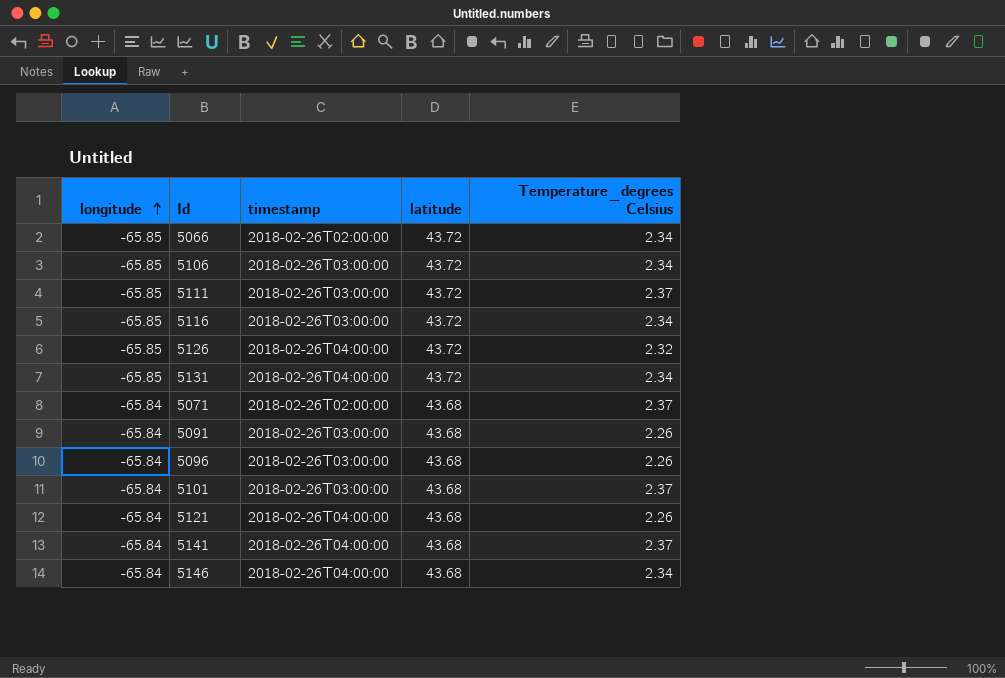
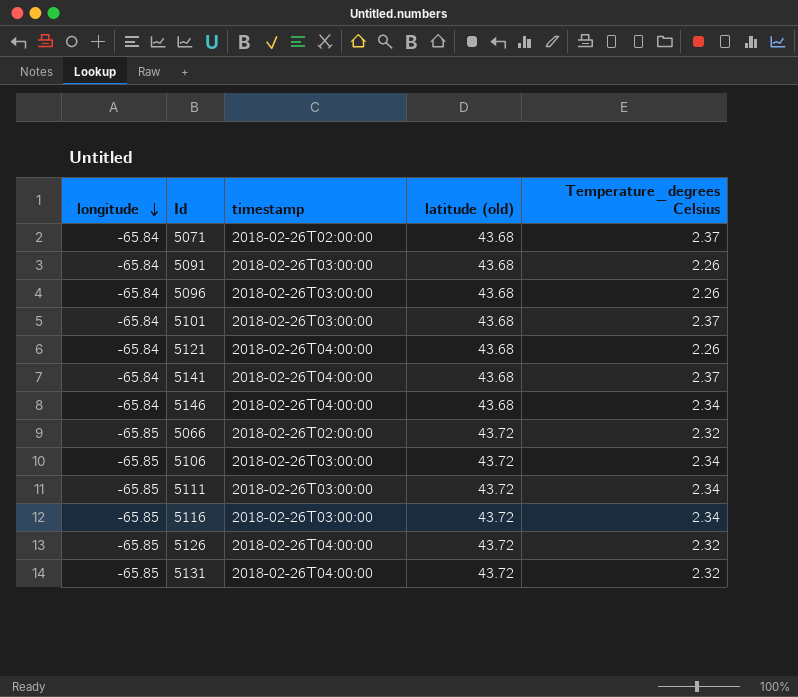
row order: longitude ascending -> longitude descending
column name: latitude -> latitude (old)
5066 | Temperature_degrees Celsius: 2.34 -> 2.32
5111 | Temperature_degrees Celsius: 2.37 -> 2.34
5131 | Temperature_degrees Celsius: 2.34 -> 2.32

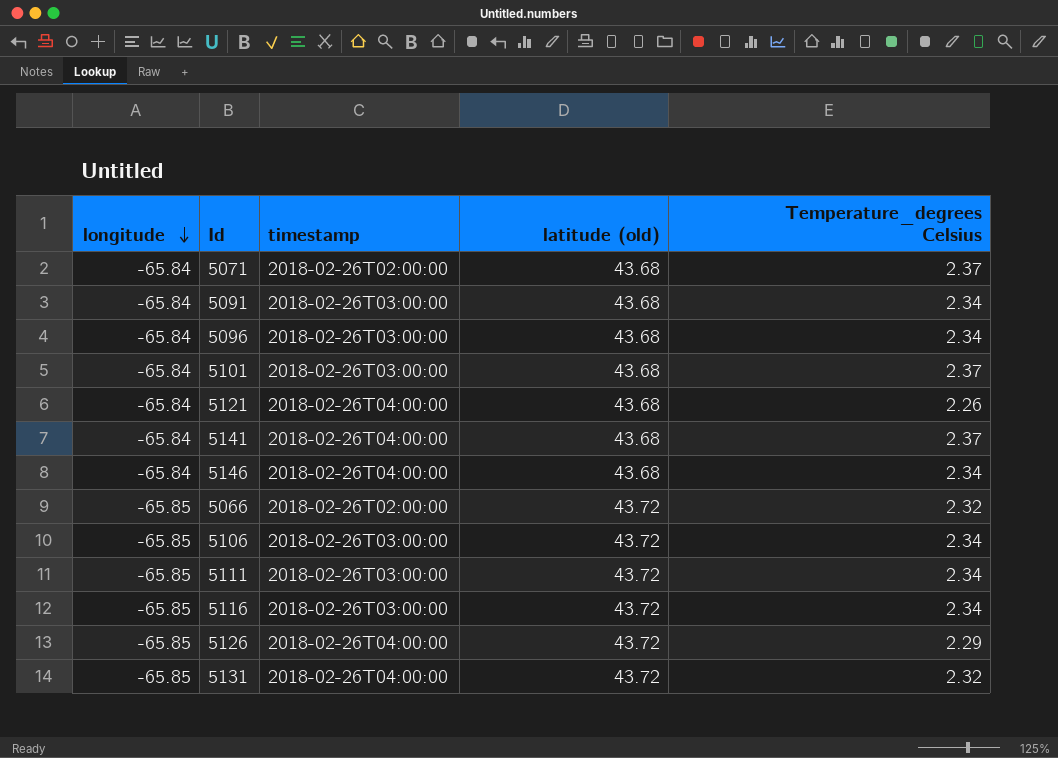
5091 | Temperature_degrees Celsius: 2.26 -> 2.34
5096 | Temperature_degrees Celsius: 2.26 -> 2.34
5126 | Temperature_degrees Celsius: 2.32 -> 2.29

